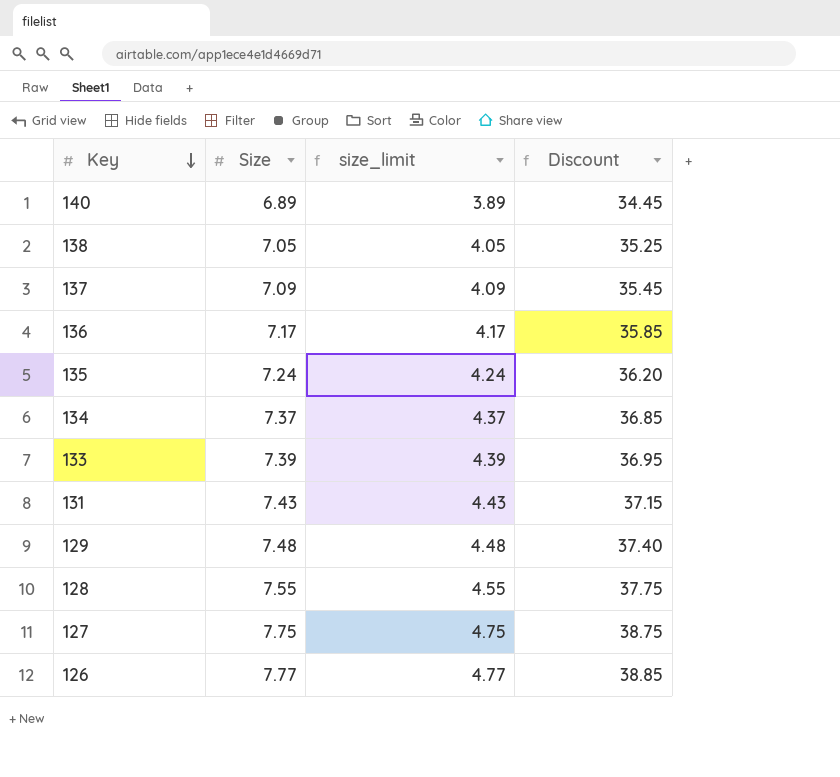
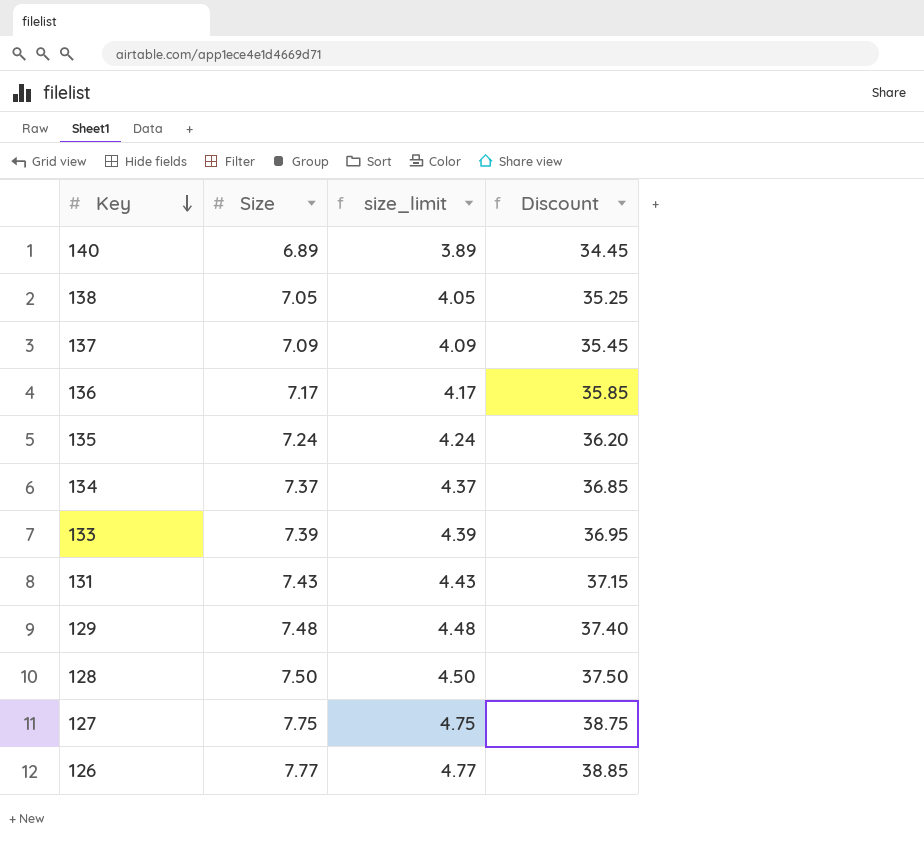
128 | Size: 7.55 -> 7.50
128 | size_limit: 4.55 -> 4.50
128 | Discount: 37.75 -> 37.50

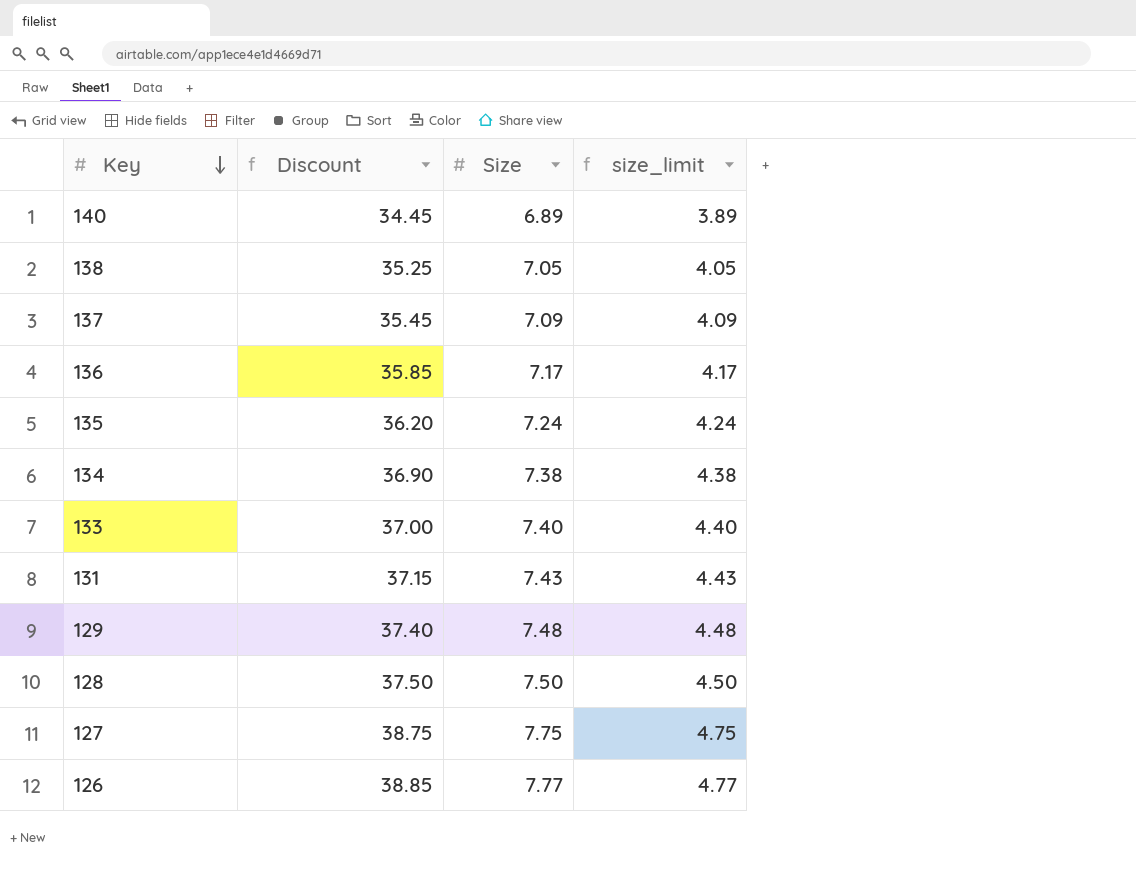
column Discount | position: 4 -> 2
134 | Discount: 36.85 -> 36.90
134 | Size: 7.37 -> 7.38
134 | size_limit: 4.37 -> 4.38
133 | Discount: 36.95 -> 37.00
133 | Size: 7.39 -> 7.40
133 | size_limit: 4.39 -> 4.40

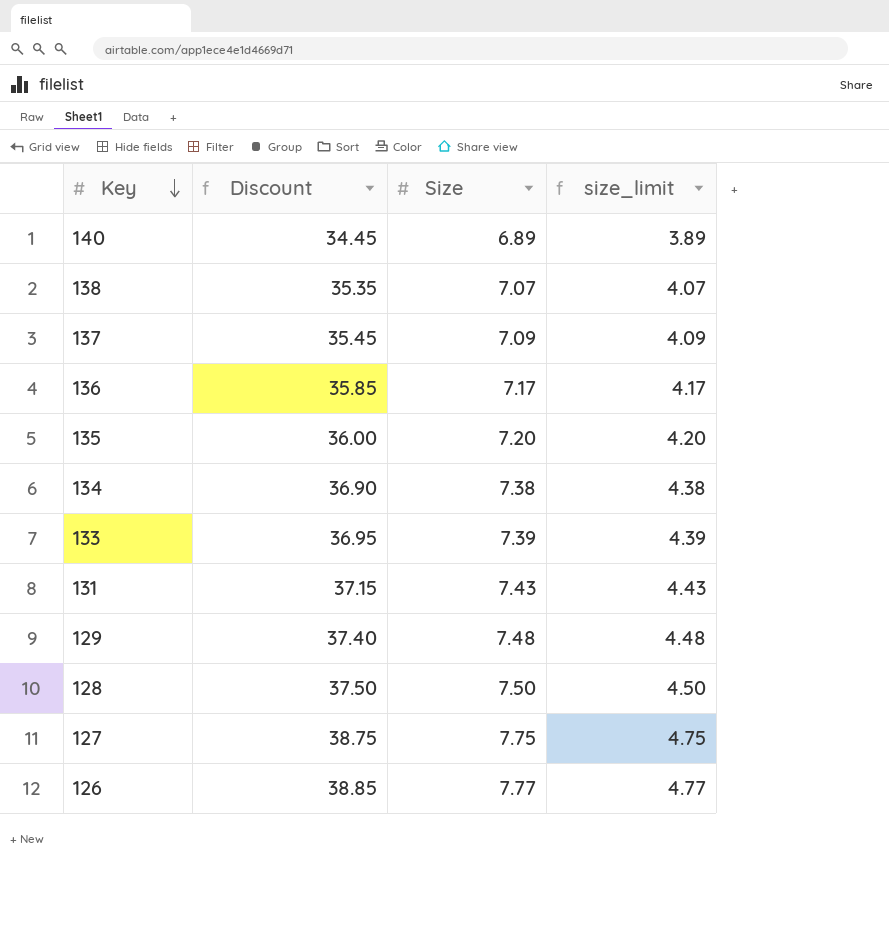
138 | Discount: 35.25 -> 35.35
138 | Size: 7.05 -> 7.07
138 | size_limit: 4.05 -> 4.07
135 | Discount: 36.20 -> 36.00
135 | Size: 7.24 -> 7.20
135 | size_limit: 4.24 -> 4.20
133 | Discount: 37.00 -> 36.95
133 | Size: 7.40 -> 7.39
133 | size_limit: 4.40 -> 4.39

